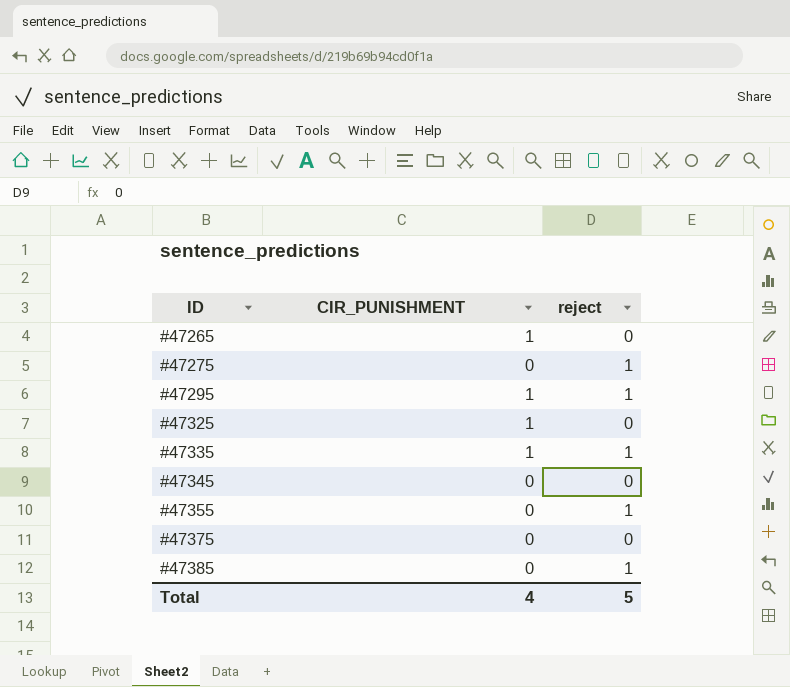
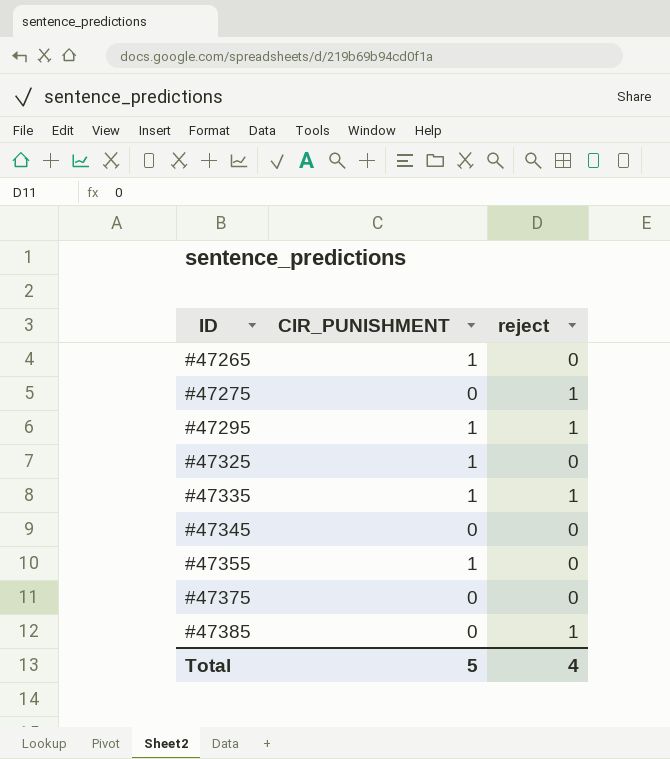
#47355 | CIR_PUNISHMENT: 0 -> 1
#47355 | reject: 1 -> 0
Total | CIR_PUNISHMENT: 4 -> 5
Total | reject: 5 -> 4

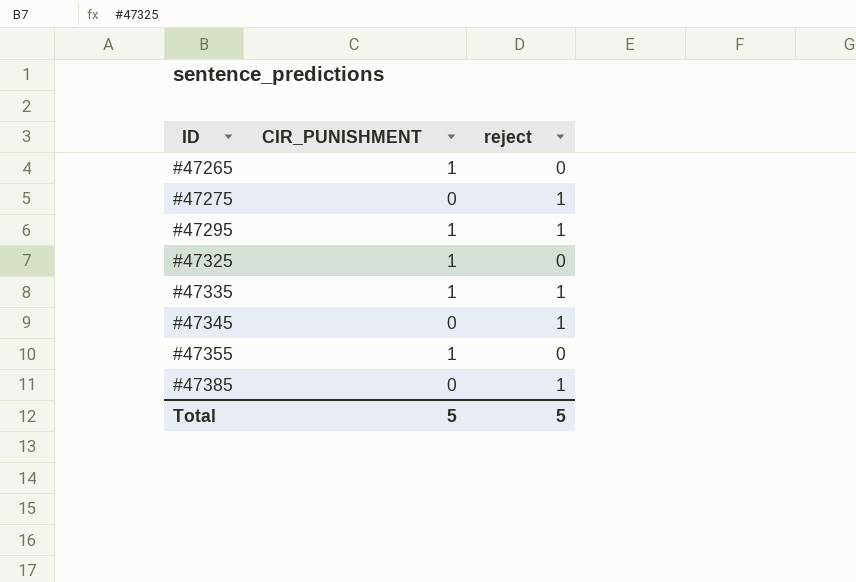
row #47375: 0 | 0 -> none
#47345 | reject: 0 -> 1
Total | reject: 4 -> 5

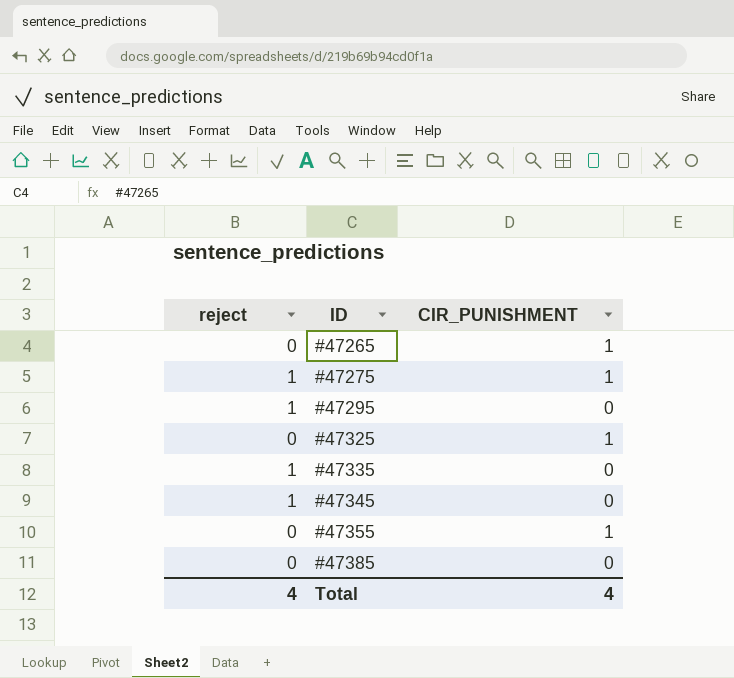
column reject | position: 3 -> 1
#47275 | CIR_PUNISHMENT: 0 -> 1
#47295 | CIR_PUNISHMENT: 1 -> 0
#47335 | CIR_PUNISHMENT: 1 -> 0
#47385 | reject: 1 -> 0
Total | reject: 5 -> 4
Total | CIR_PUNISHMENT: 5 -> 4

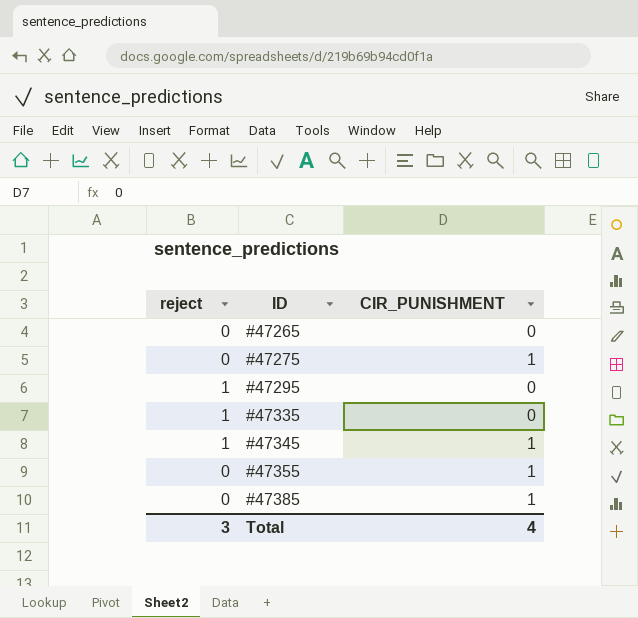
row #47325: 0 | 1 -> none
#47265 | CIR_PUNISHMENT: 1 -> 0
#47275 | reject: 1 -> 0
#47345 | CIR_PUNISHMENT: 0 -> 1
#47385 | CIR_PUNISHMENT: 0 -> 1
Total | reject: 4 -> 3

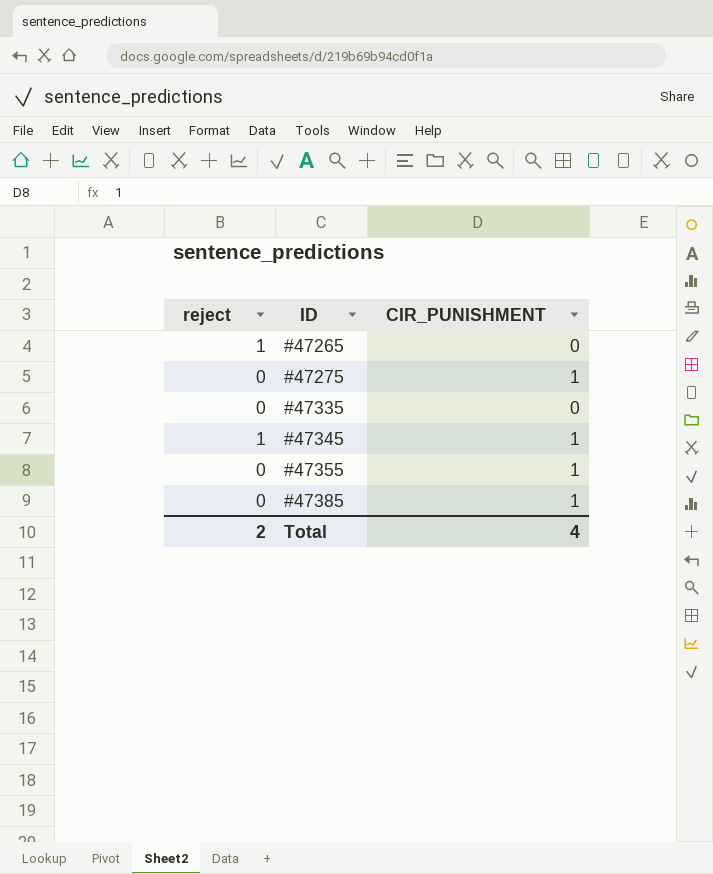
row #47295: 1 | 0 -> none
#47265 | reject: 0 -> 1
#47335 | reject: 1 -> 0
Total | reject: 3 -> 2

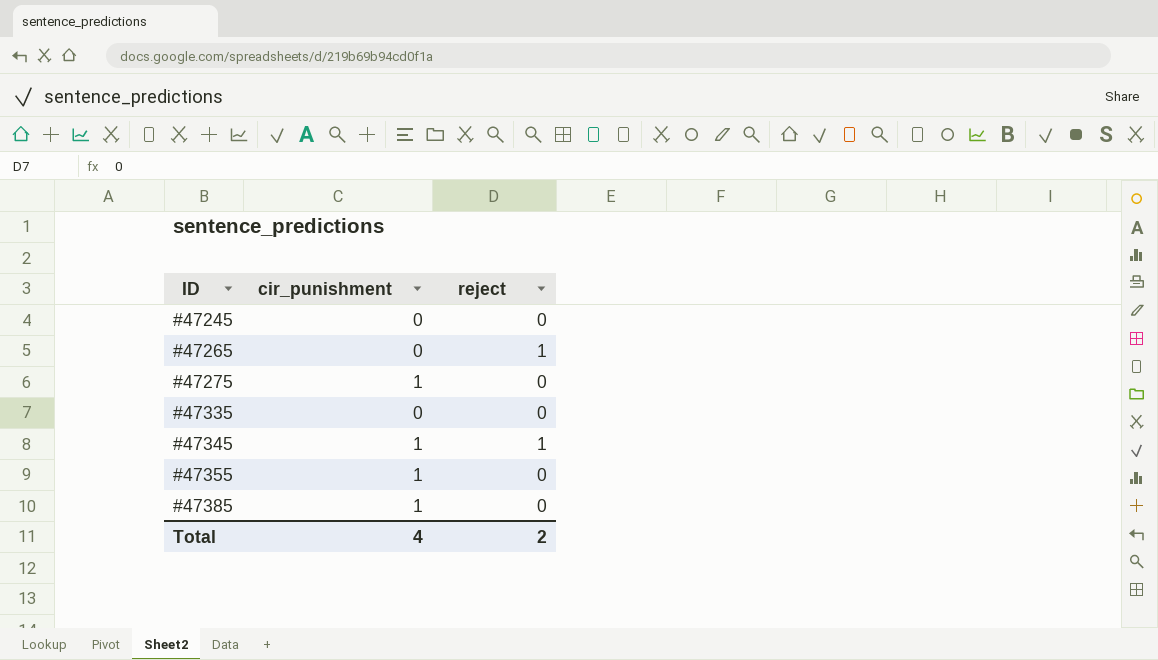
column name: CIR_PUNISHMENT -> cir_punishment
column reject | position: 1 -> 3
row #47245: none -> 0 | 0

